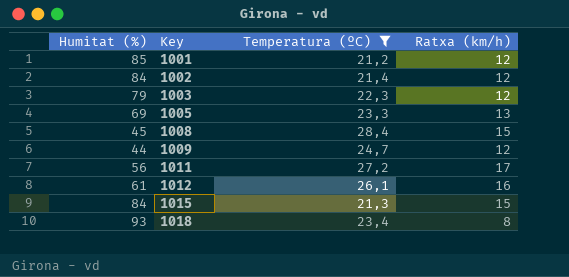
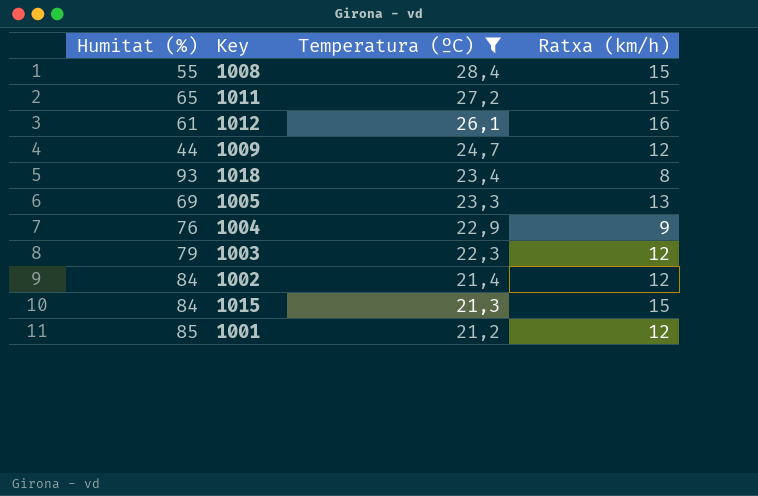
row order: Key ascending -> Temperatura (ºC) descending
1008 | Humitat (%): 45 -> 55
1011 | Humitat (%): 56 -> 65
1011 | Ratxa (km/h): 17 -> 15
row 1004: none -> 76 | 22,9 | 9

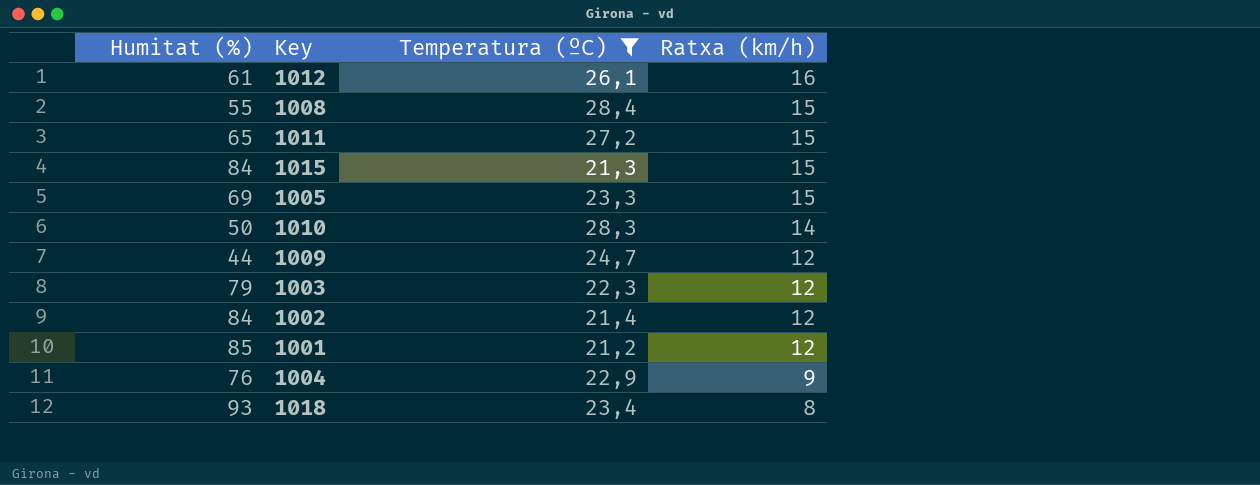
row order: Temperatura (ºC) descending -> Ratxa (km/h) descending
1005 | Ratxa (km/h): 13 -> 15
row 1010: none -> 50 | 28,3 | 14

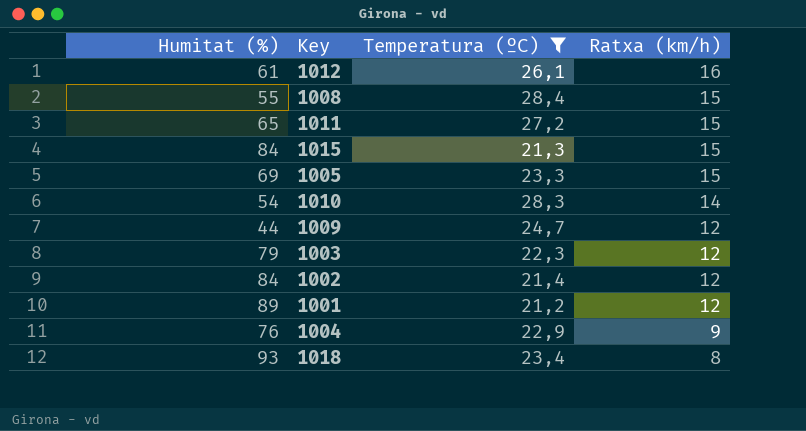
1010 | Humitat (%): 50 -> 54
1001 | Humitat (%): 85 -> 89

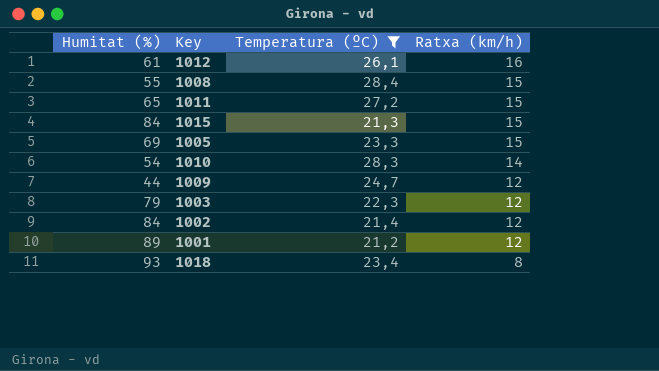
row 1004: 76 | 22,9 | 9 -> none

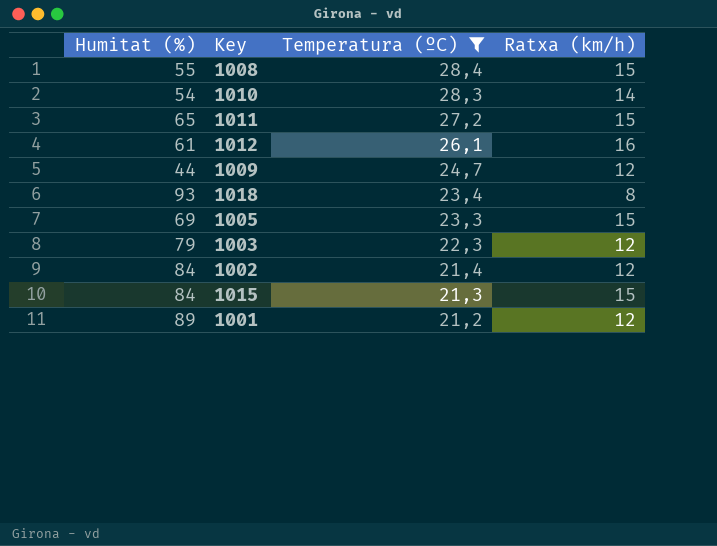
row order: Ratxa (km/h) descending -> Temperatura (ºC) descending

